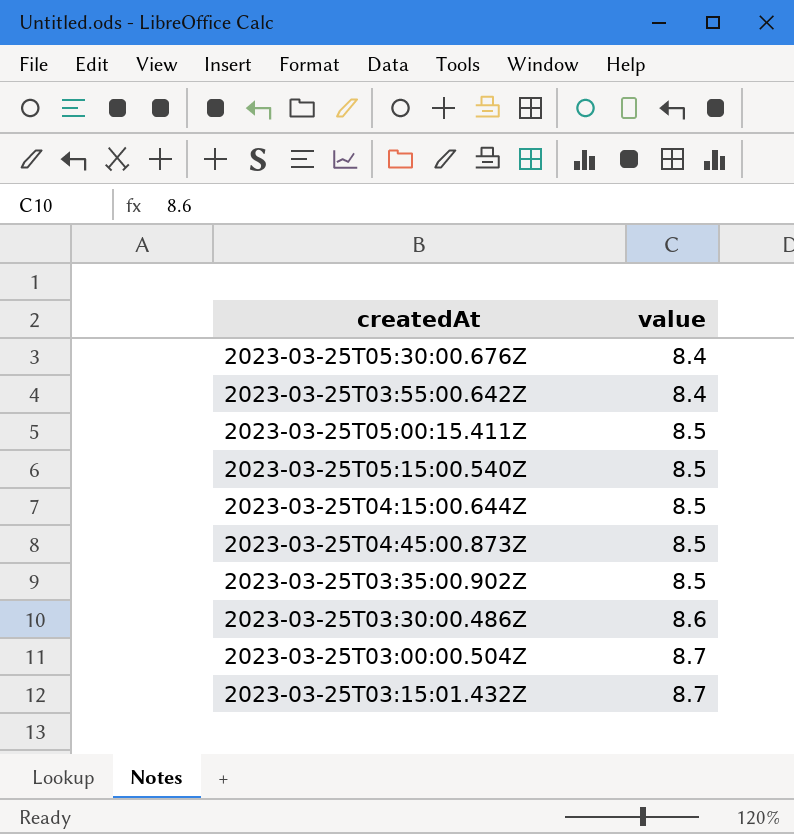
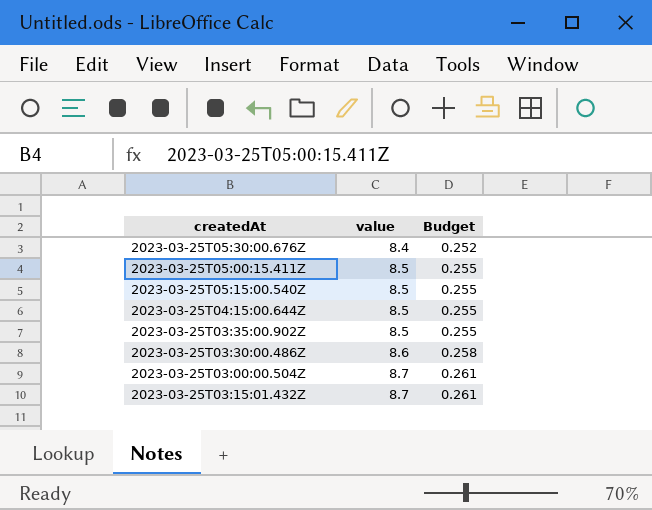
column Budget | formula: none -> [value] * 0.03
row 2023-03-25T03:55:00.642Z: 8.4 -> none
row 2023-03-25T04:45:00.873Z: 8.5 -> none

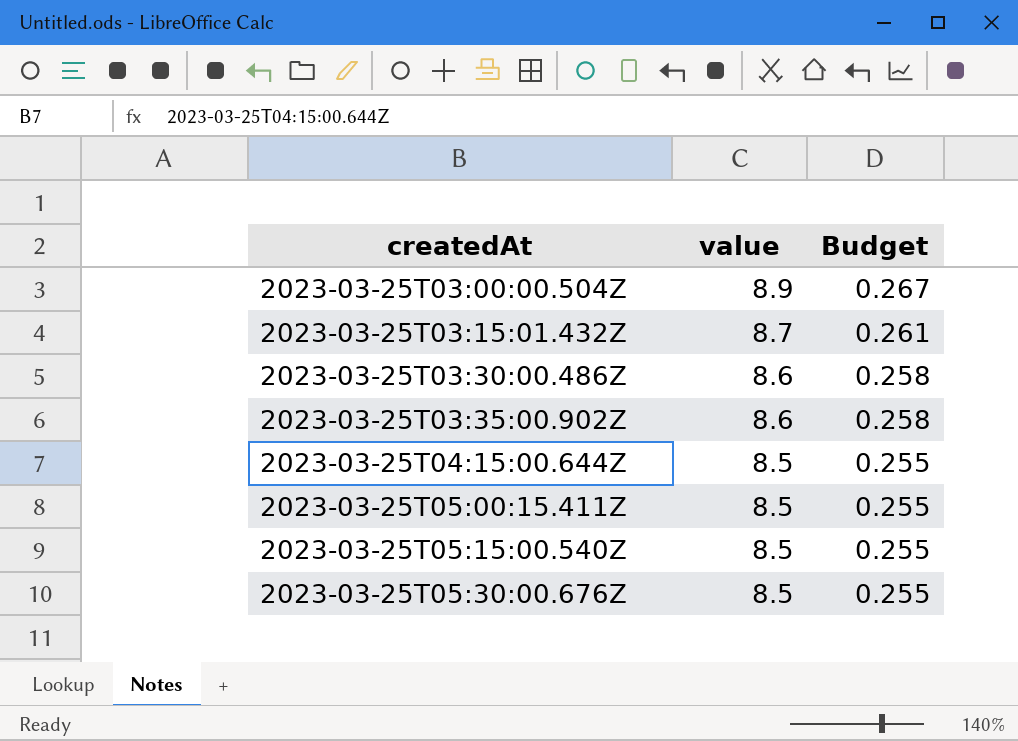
row order: value ascending -> createdAt ascending
2023-03-25T03:00:00.504Z | value: 8.7 -> 8.9
2023-03-25T03:00:00.504Z | Budget: 0.261 -> 0.267
2023-03-25T03:35:00.902Z | value: 8.5 -> 8.6
2023-03-25T03:35:00.902Z | Budget: 0.255 -> 0.258
2023-03-25T05:30:00.676Z | value: 8.4 -> 8.5
2023-03-25T05:30:00.676Z | Budget: 0.252 -> 0.255

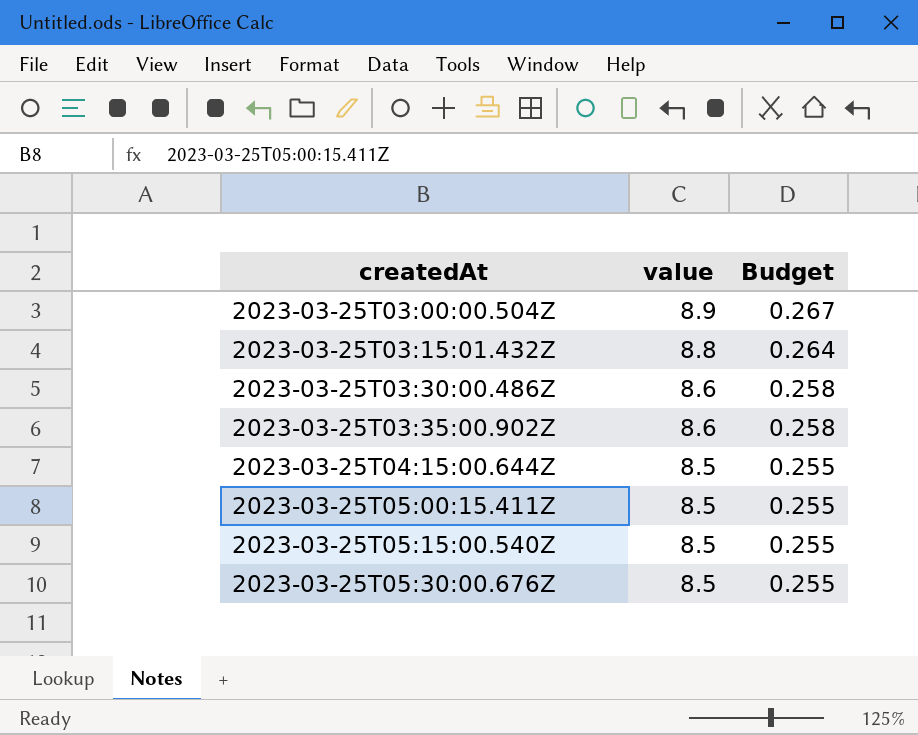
2023-03-25T03:15:01.432Z | value: 8.7 -> 8.8
2023-03-25T03:15:01.432Z | Budget: 0.261 -> 0.264

